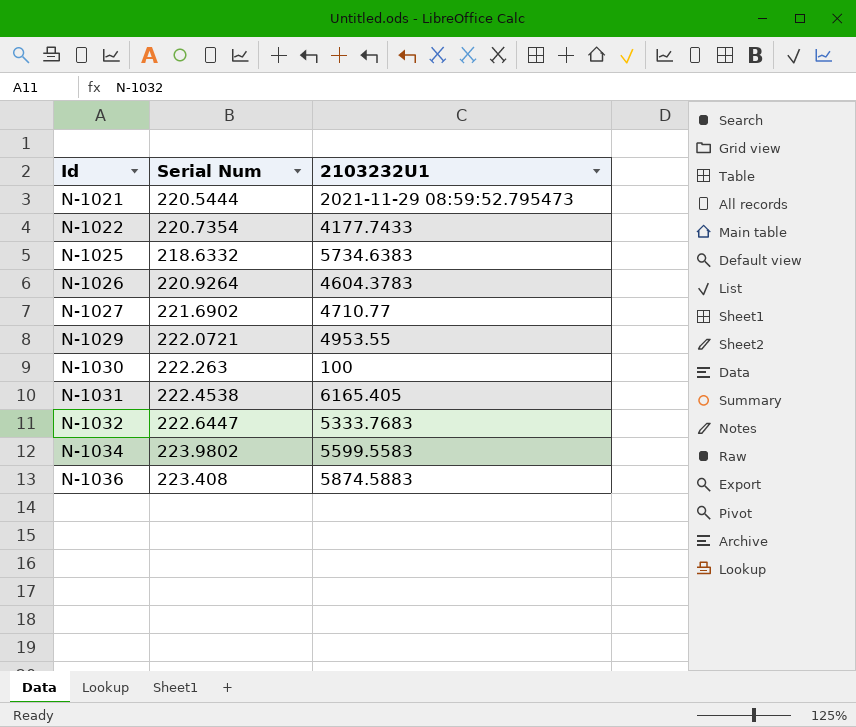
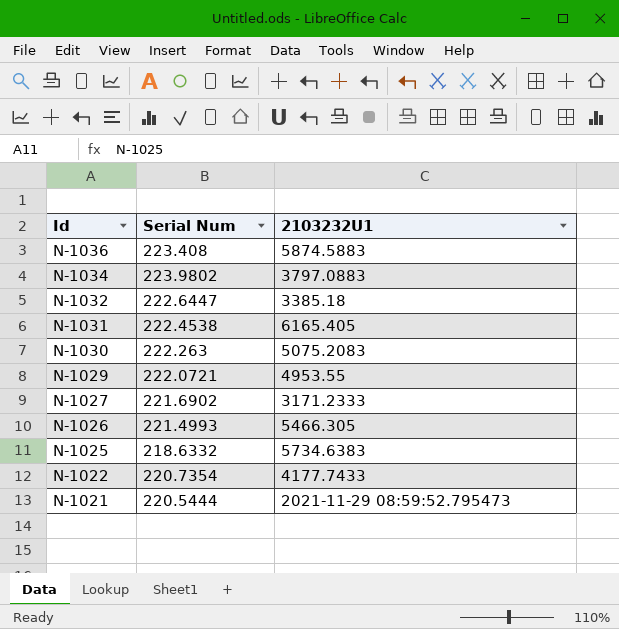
row order: Id ascending -> Id descending
N-1034 | 2103232U1: 5599.5583 -> 3797.0883
N-1032 | 2103232U1: 5333.7683 -> 3385.18
N-1030 | 2103232U1: 100 -> 5075.2083
N-1027 | 2103232U1: 4710.77 -> 3171.2333
N-1026 | Serial Num: 220.9264 -> 221.4993
N-1026 | 2103232U1: 4604.3783 -> 5466.305

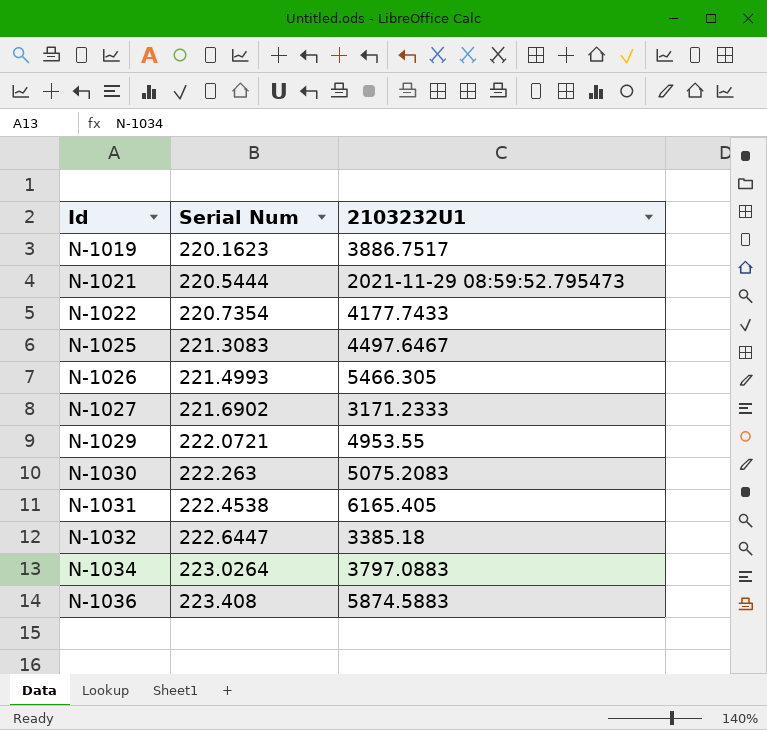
row order: Id descending -> Id ascending
row N-1019: none -> 220.1623 | 3886.7517
N-1025 | Serial Num: 218.6332 -> 221.3083
N-1025 | 2103232U1: 5734.6383 -> 4497.6467
N-1034 | Serial Num: 223.9802 -> 223.0264

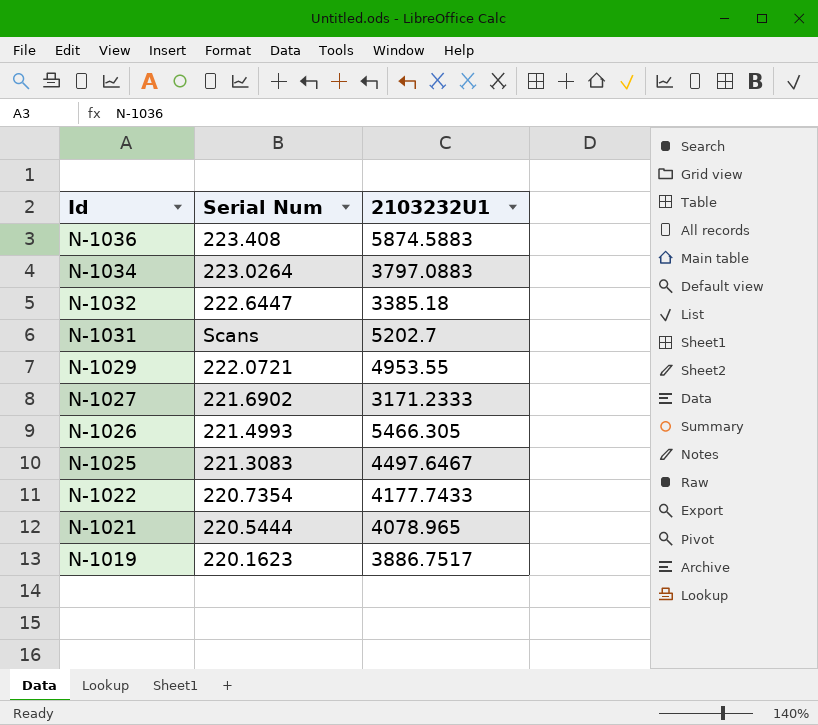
row order: Id ascending -> Id descending
row N-1030: 222.263 | 5075.2083 -> none
N-1031 | Serial Num: 222.4538 -> Scans
N-1031 | 2103232U1: 6165.405 -> 5202.7
N-1021 | 2103232U1: 2021-11-29 08:59:52.795473 -> 4078.965

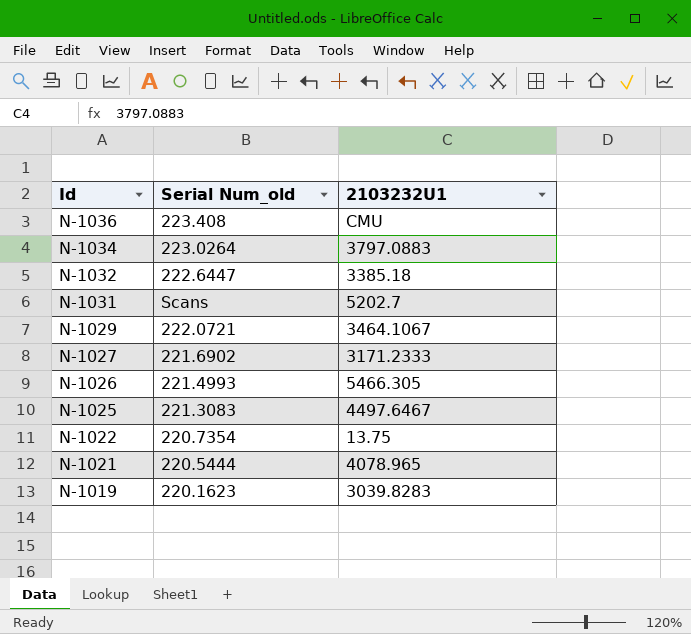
column name: Serial Num -> Serial Num_old
N-1036 | 2103232U1: 5874.5883 -> CMU
N-1029 | 2103232U1: 4953.55 -> 3464.1067
N-1022 | 2103232U1: 4177.7433 -> 13.75
N-1019 | 2103232U1: 3886.7517 -> 3039.8283

